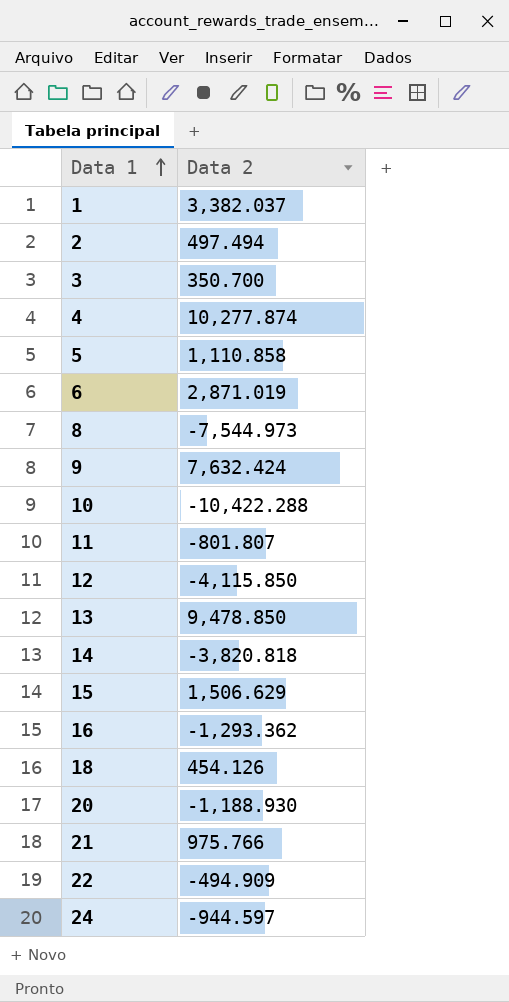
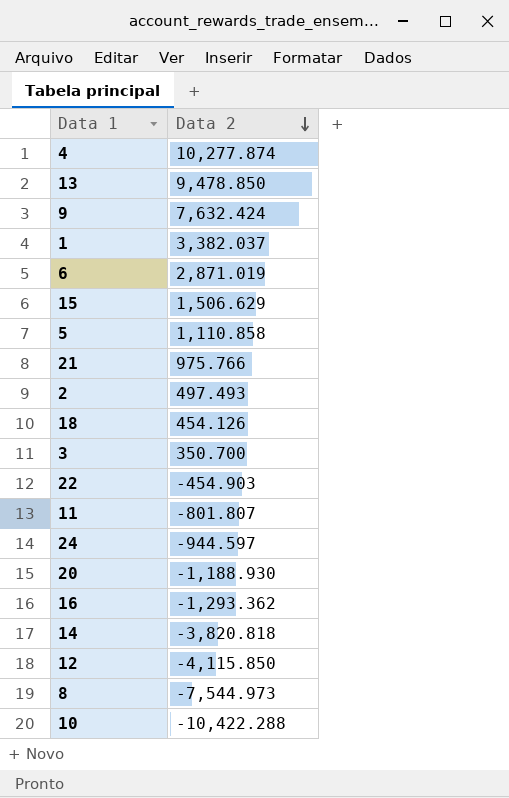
row order: Data 1 ascending -> Data 2 descending
2 | Data 2: 497.494 -> 497.493
22 | Data 2: -494.909 -> -454.903

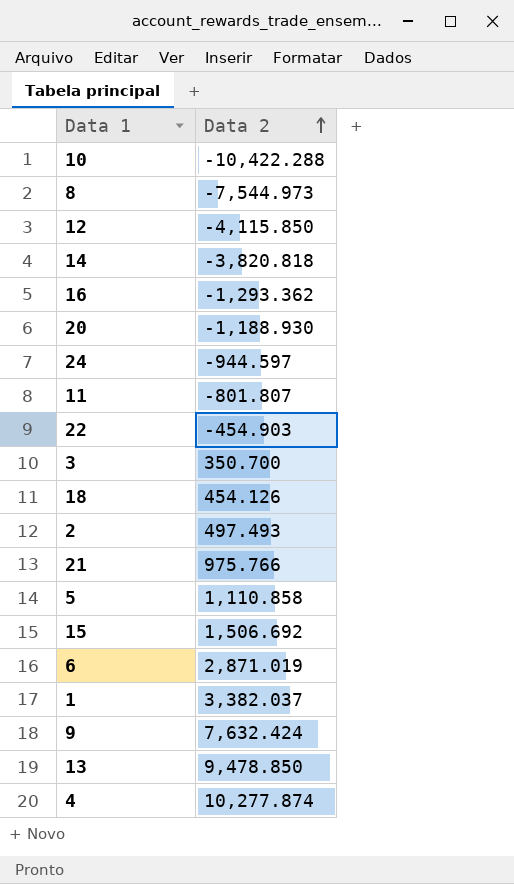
row order: Data 2 descending -> Data 2 ascending
15 | Data 2: 1,506.629 -> 1,506.692

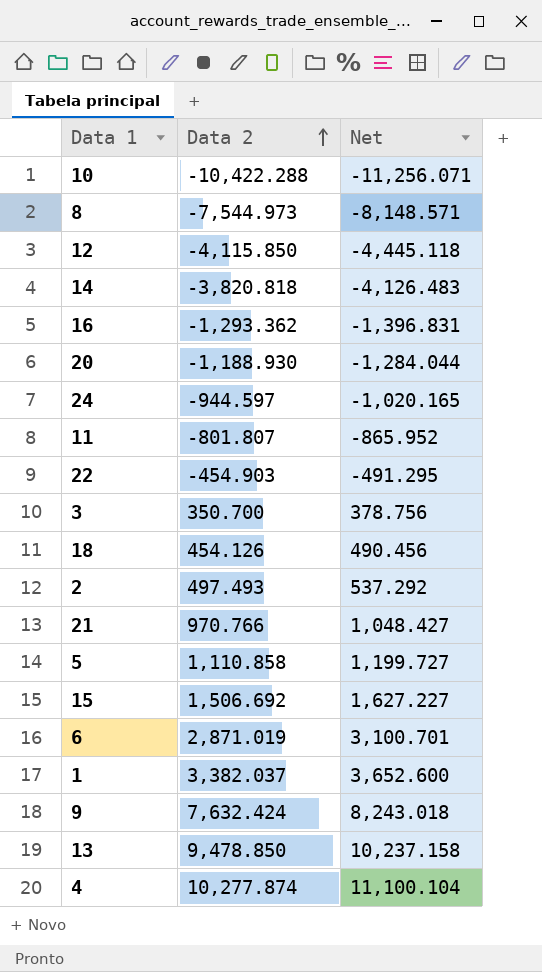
column Net | formula: none -> [Data 2] * 1.08
21 | Data 2: 975.766 -> 970.766

